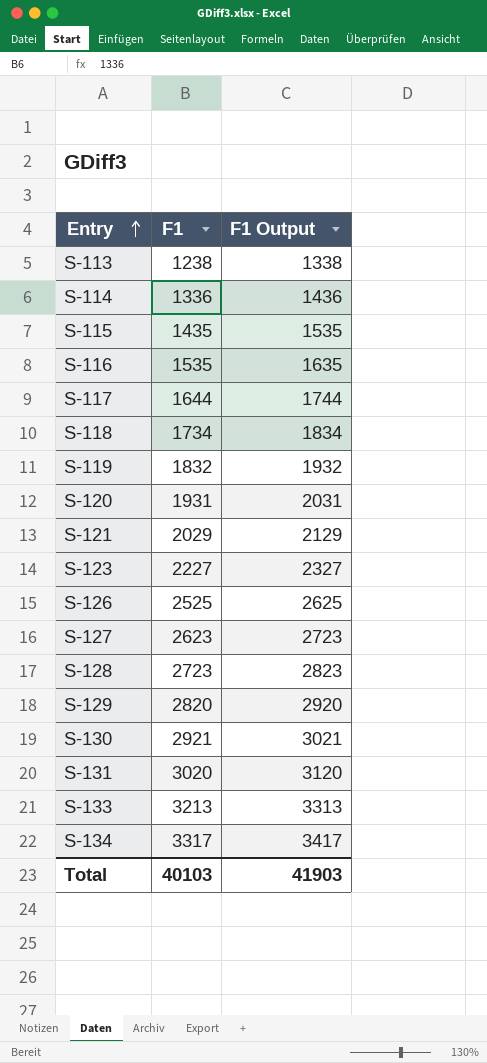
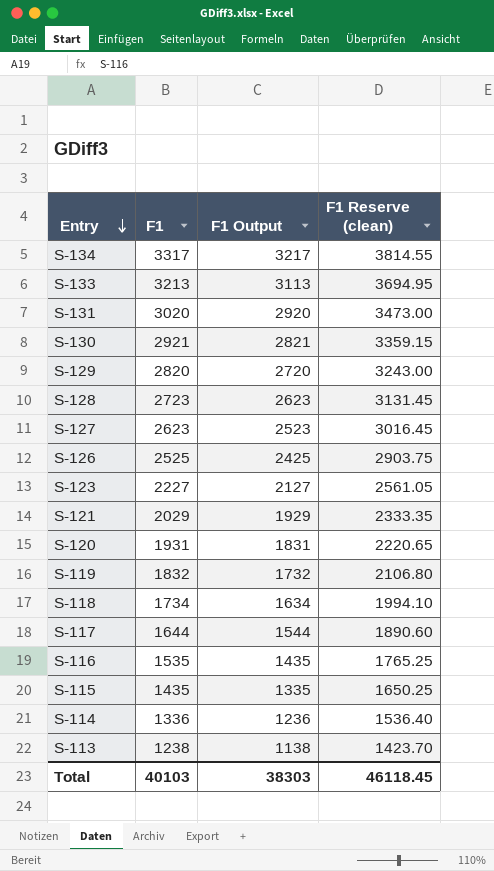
row order: Entry ascending -> Entry descending
column F1 Output | formula: [F1] + 100 -> [F1] - 100
column F1 Reserve (clean) | formula: none -> [F1] * 1.15
Total | F1 Output: 41903 -> 38303

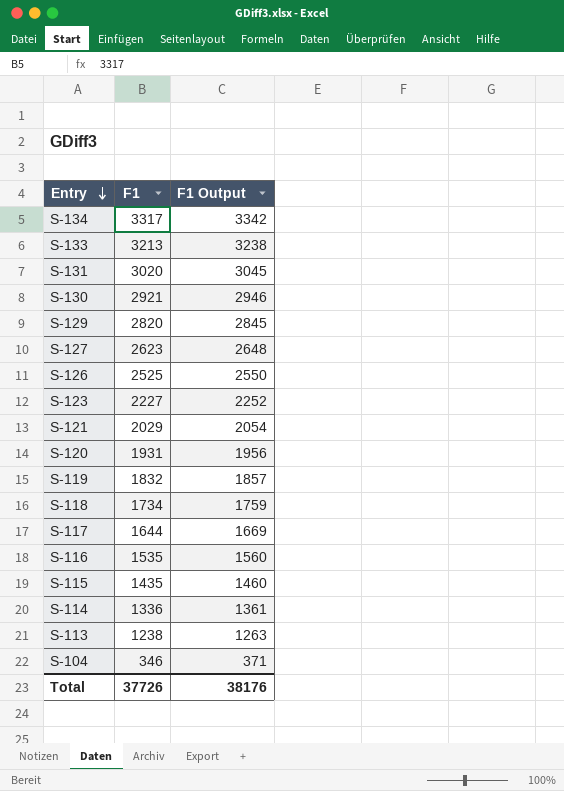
column F1 Reserve (clean) | formula: [F1] * 1.15 -> none
column F1 Output | formula: [F1] - 100 -> [F1] + 25
row S-128: 2723 | 2623 | 3131.45 -> none
row S-104: none -> 346 | 371
Total | F1: 40103 -> 37726
Total | F1 Output: 38303 -> 38176

